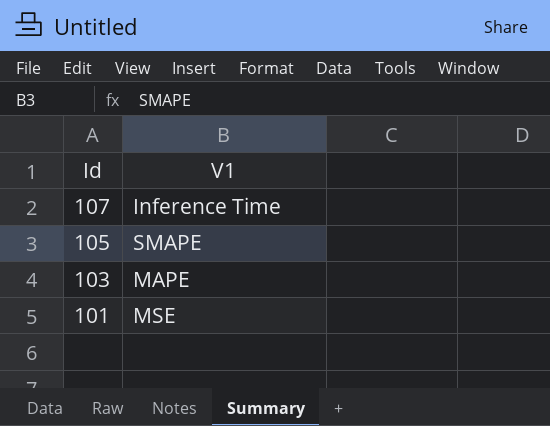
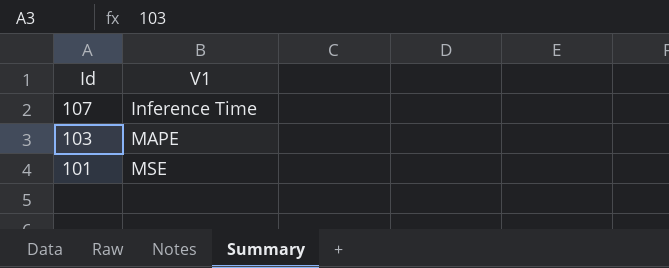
row 105: SMAPE -> none

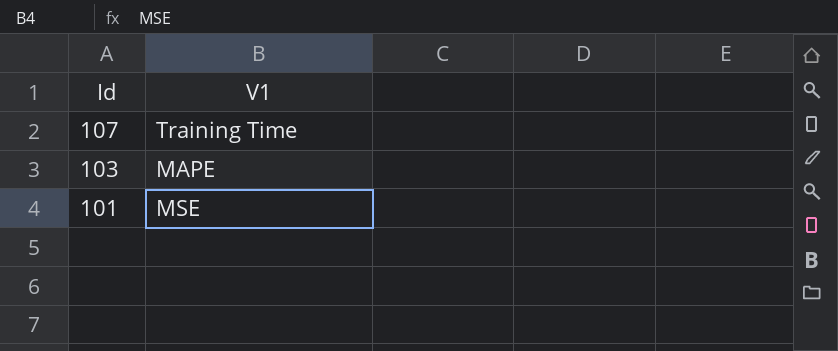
107 | V1: Inference Time -> Training Time

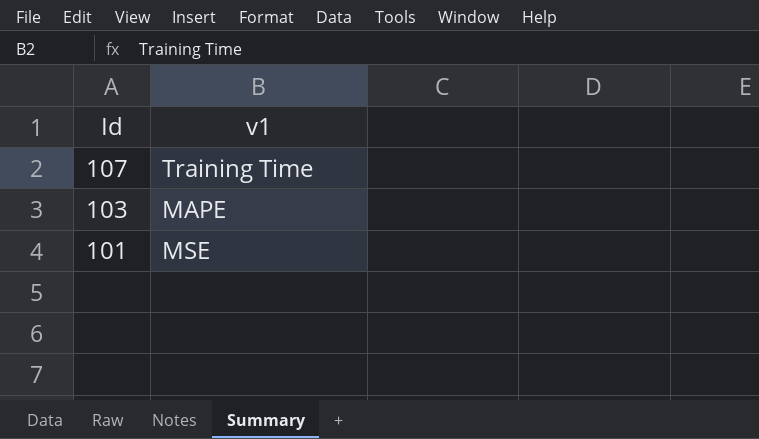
column name: V1 -> v1

